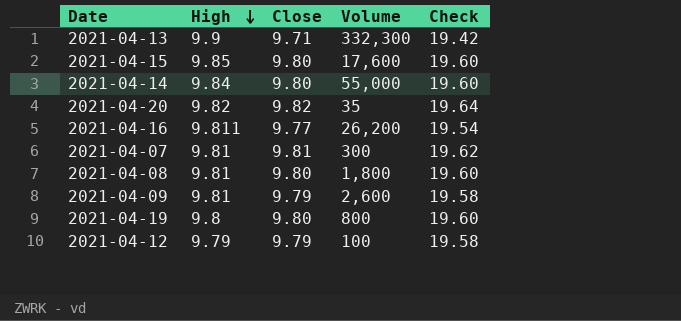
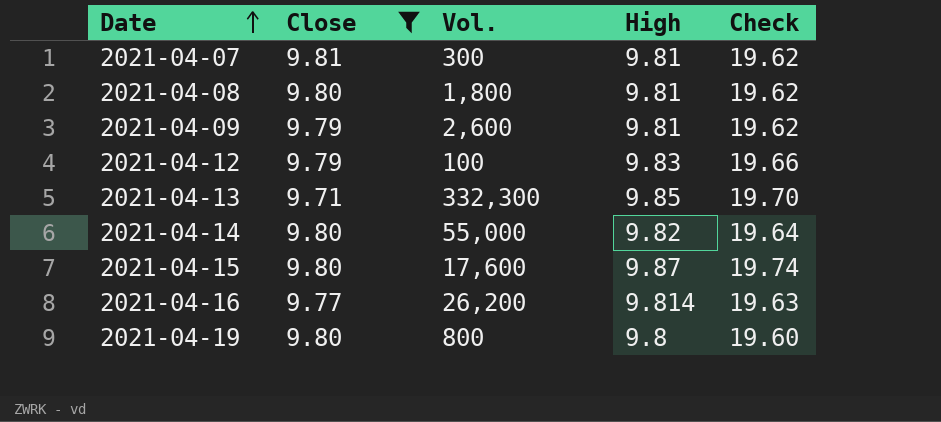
filter: none -> Close != 9.82
row order: High descending -> Date ascending
column name: Volume -> Vol.
column High | position: 2 -> 4
column Check | formula: [Close] * 2 -> [High] * 2
2021-04-12 | High: 9.79 -> 9.83
2021-04-13 | High: 9.9 -> 9.85
2021-04-14 | High: 9.84 -> 9.82
2021-04-15 | High: 9.85 -> 9.87
2021-04-16 | High: 9.811 -> 9.814

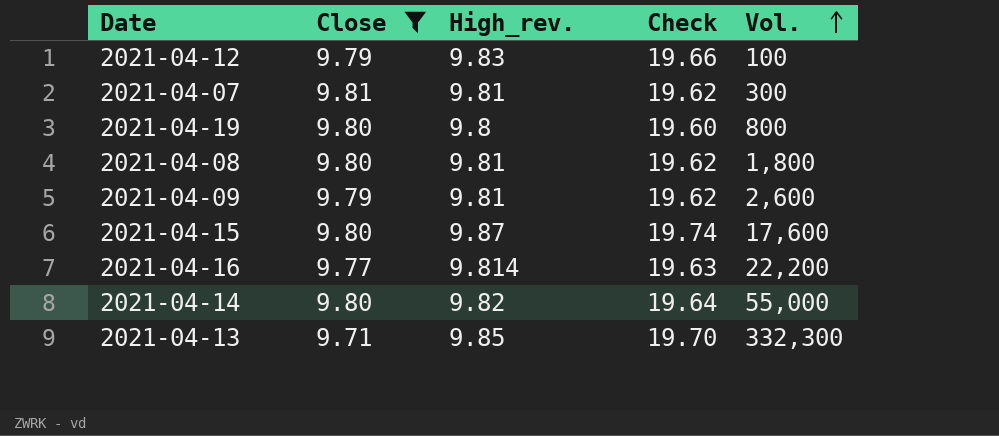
row order: Date ascending -> Vol. ascending
column name: High -> High_rev.
column Vol. | position: 3 -> 5
2021-04-16 | Vol.: 26,200 -> 22,200

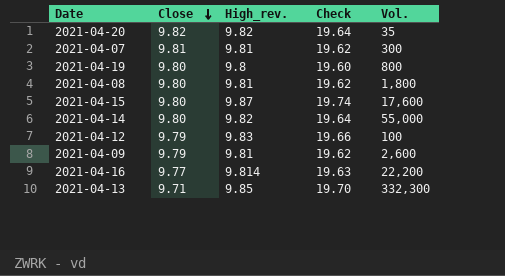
filter: Close != 9.82 -> none
row order: Vol. ascending -> Close descending

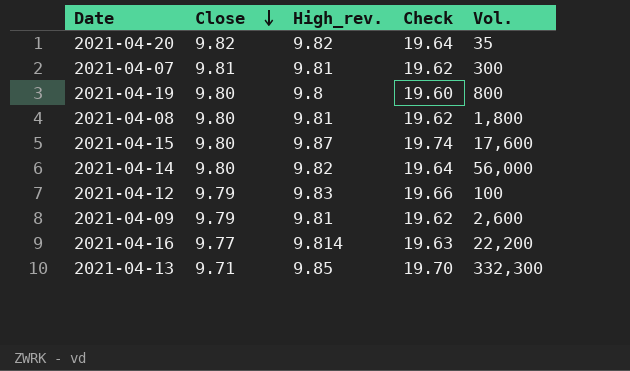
2021-04-14 | Vol.: 55,000 -> 56,000

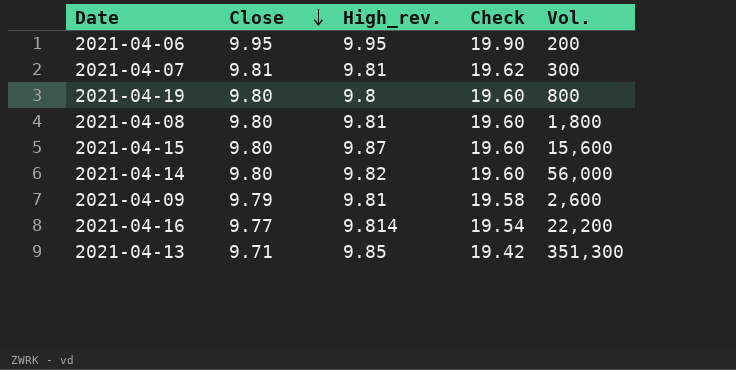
column Check | formula: [High_rev.] * 2 -> [Close] * 2
row 2021-04-20: 9.82 | 9.82 | 19.64 | 35 -> none
row 2021-04-12: 9.79 | 9.83 | 19.66 | 100 -> none
row 2021-04-06: none -> 9.95 | 9.95 | 19.90 | 200
2021-04-15 | Vol.: 17,600 -> 15,600
2021-04-13 | Vol.: 332,300 -> 351,300

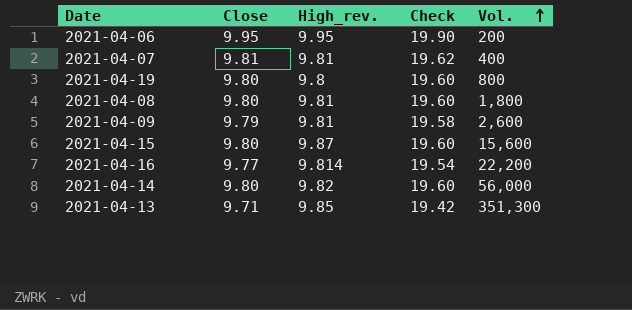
row order: Close descending -> Vol. ascending
2021-04-07 | Vol.: 300 -> 400

